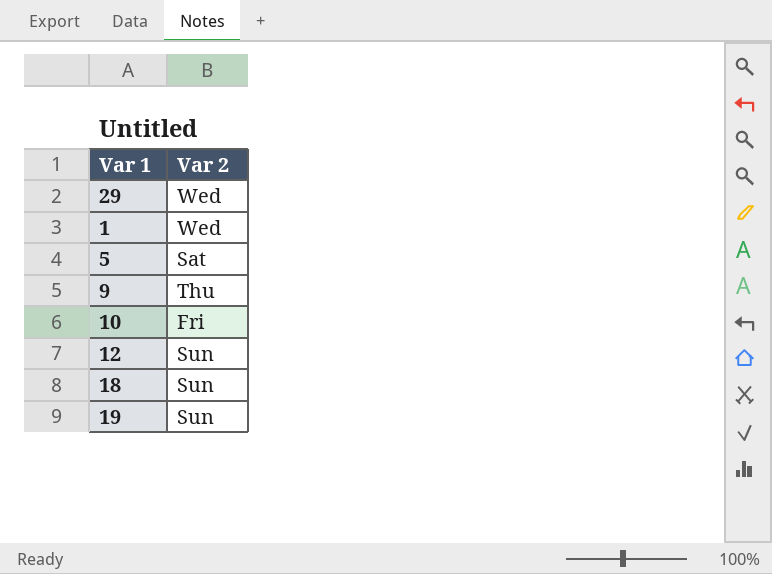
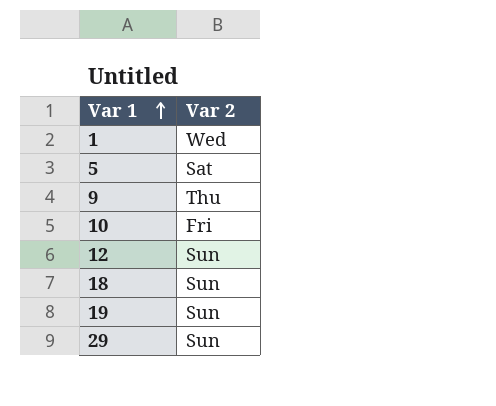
row order: none -> Var 1 ascending
29 | Var 2: Wed -> Sun

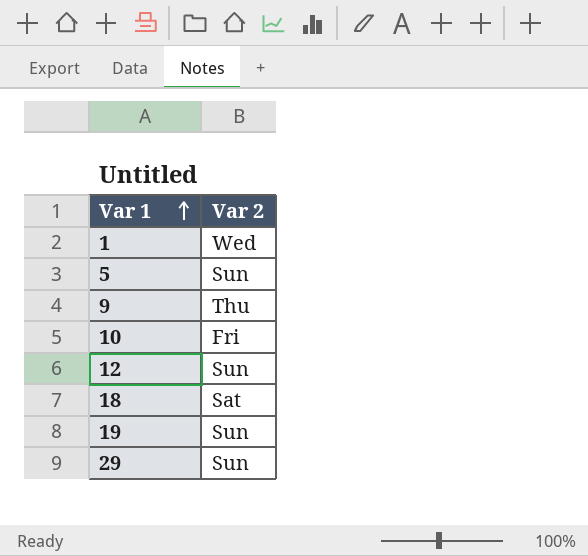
5 | Var 2: Sat -> Sun
18 | Var 2: Sun -> Sat

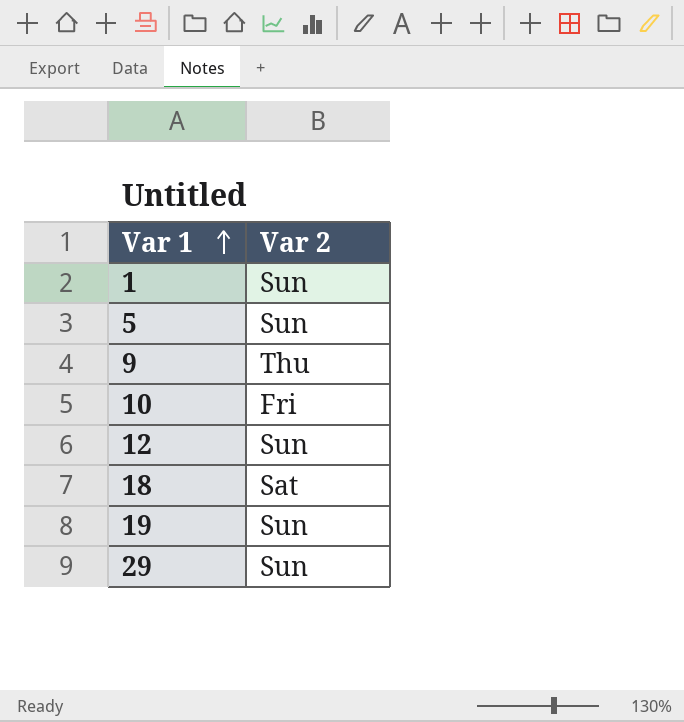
1 | Var 2: Wed -> Sun

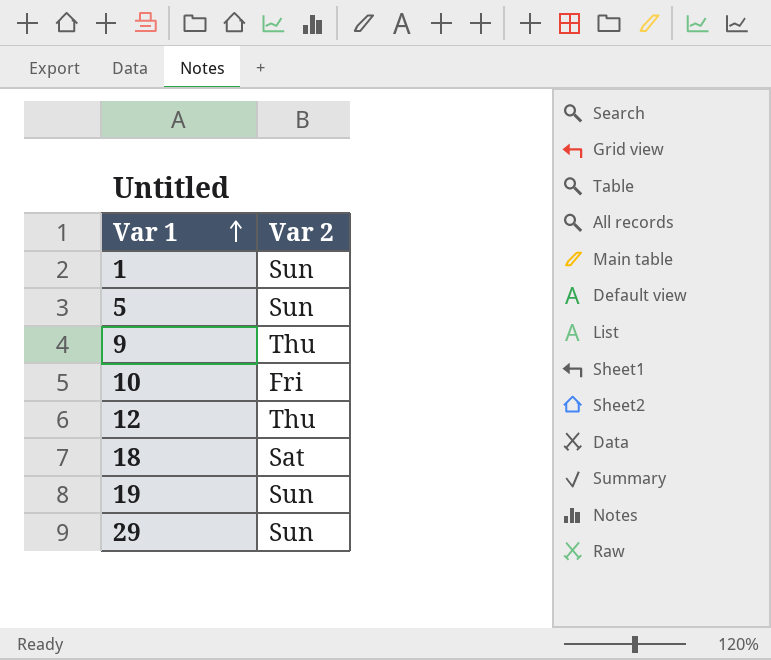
12 | Var 2: Sun -> Thu

